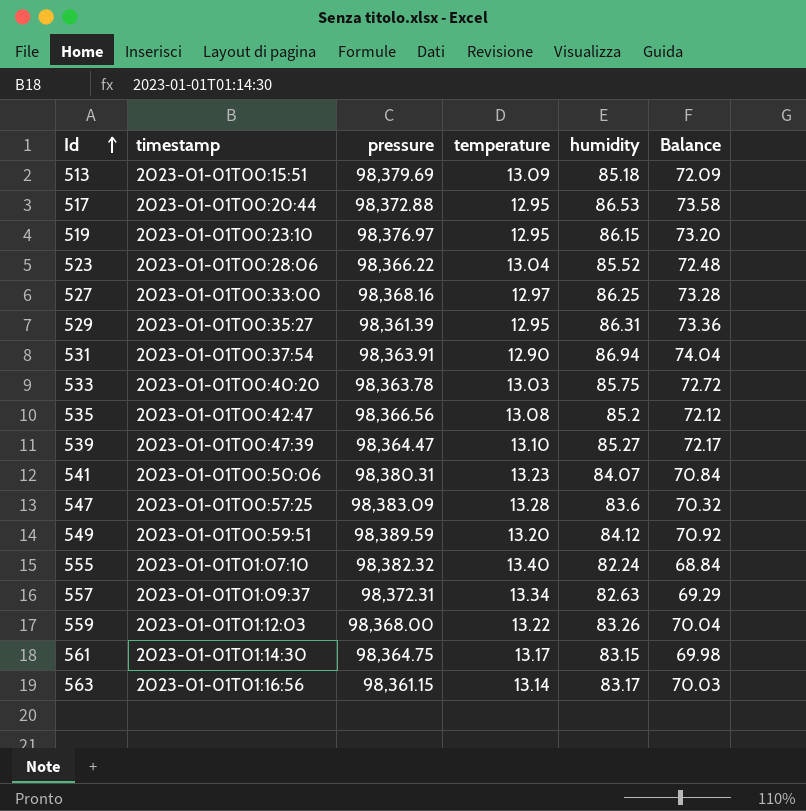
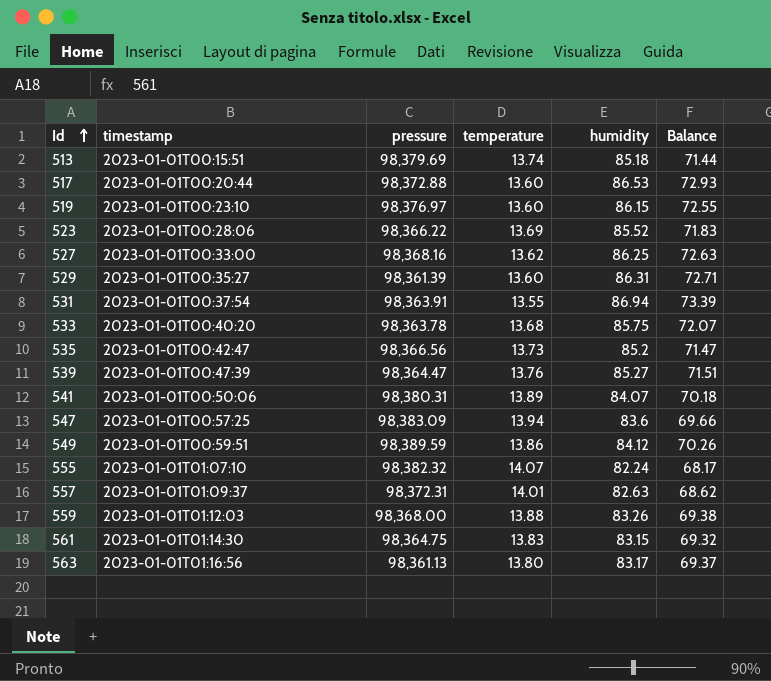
513 | temperature: 13.09 -> 13.74
513 | Balance: 72.09 -> 71.44
517 | temperature: 12.95 -> 13.60
517 | Balance: 73.58 -> 72.93
519 | temperature: 12.95 -> 13.60
519 | Balance: 73.20 -> 72.55
523 | temperature: 13.04 -> 13.69
523 | Balance: 72.48 -> 71.83
527 | temperature: 12.97 -> 13.62
527 | Balance: 73.28 -> 72.63
529 | temperature: 12.95 -> 13.60
529 | Balance: 73.36 -> 72.71
531 | temperature: 12.90 -> 13.55
531 | Balance: 74.04 -> 73.39
533 | temperature: 13.03 -> 13.68
533 | Balance: 72.72 -> 72.07
535 | temperature: 13.08 -> 13.73
535 | Balance: 72.12 -> 71.47
539 | temperature: 13.10 -> 13.76
539 | Balance: 72.17 -> 71.51
541 | temperature: 13.23 -> 13.89
541 | Balance: 70.84 -> 70.18
547 | temperature: 13.28 -> 13.94
547 | Balance: 70.32 -> 69.66
549 | temperature: 13.20 -> 13.86
549 | Balance: 70.92 -> 70.26
555 | temperature: 13.40 -> 14.07
555 | Balance: 68.84 -> 68.17
557 | temperature: 13.34 -> 14.01
557 | Balance: 69.29 -> 68.62
559 | temperature: 13.22 -> 13.88
559 | Balance: 70.04 -> 69.38
561 | temperature: 13.17 -> 13.83
561 | Balance: 69.98 -> 69.32
563 | pressure: 98,361.15 -> 98,361.13
563 | temperature: 13.14 -> 13.80
563 | Balance: 70.03 -> 69.37

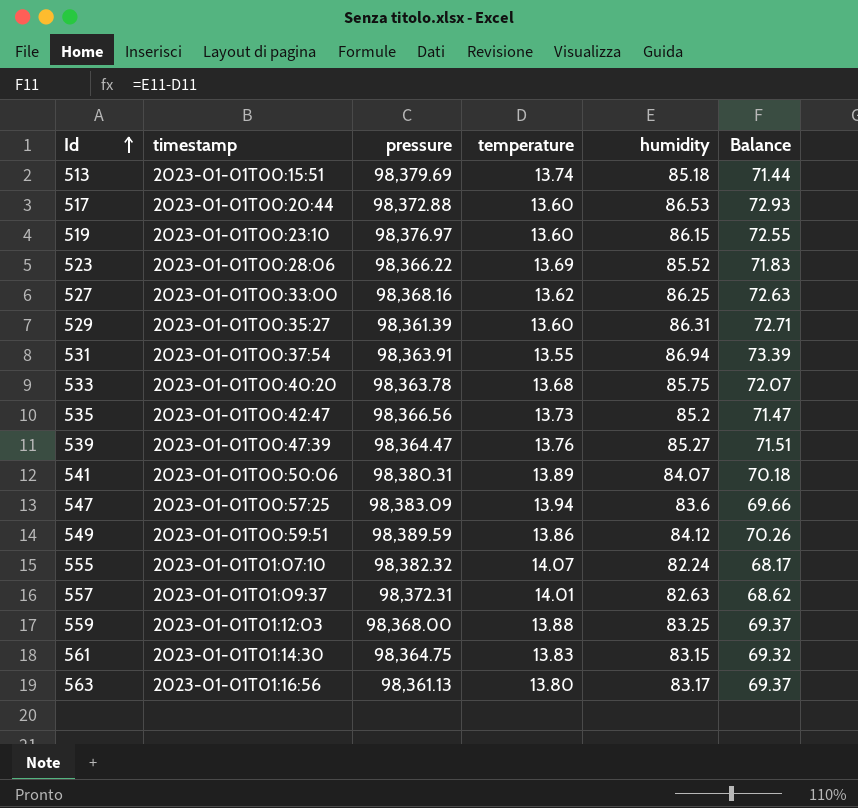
559 | humidity: 83.26 -> 83.25
559 | Balance: 69.38 -> 69.37

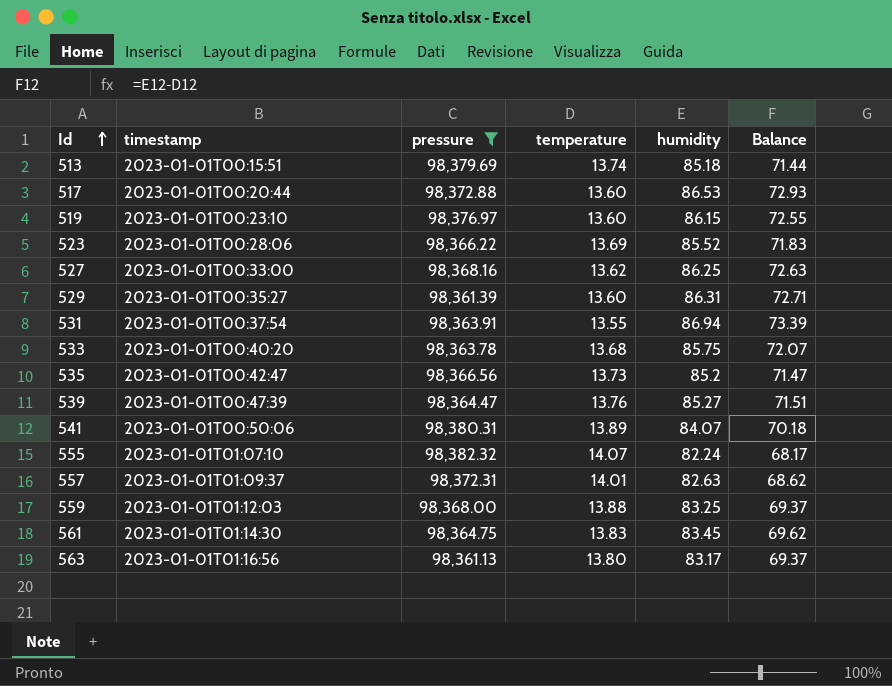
filter: none -> pressure <= 98,382.32
561 | humidity: 83.15 -> 83.45
561 | Balance: 69.32 -> 69.62

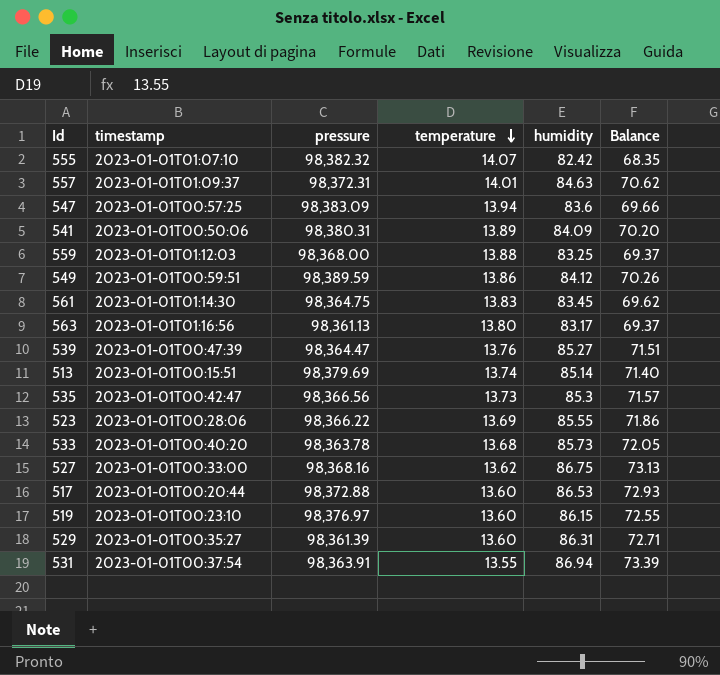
filter: pressure <= 98,382.32 -> none
row order: Id ascending -> temperature descending
555 | humidity: 82.24 -> 82.42
555 | Balance: 68.17 -> 68.35
557 | humidity: 82.63 -> 84.63
557 | Balance: 68.62 -> 70.62
541 | humidity: 84.07 -> 84.09
541 | Balance: 70.18 -> 70.20
513 | humidity: 85.18 -> 85.14
513 | Balance: 71.44 -> 71.40
535 | humidity: 85.2 -> 85.3
535 | Balance: 71.47 -> 71.57
523 | humidity: 85.52 -> 85.55
523 | Balance: 71.83 -> 71.86
533 | humidity: 85.75 -> 85.73
533 | Balance: 72.07 -> 72.05
527 | humidity: 86.25 -> 86.75
527 | Balance: 72.63 -> 73.13

